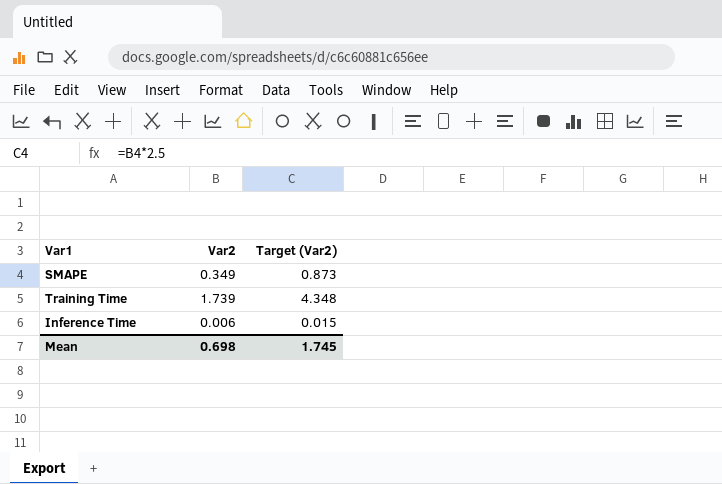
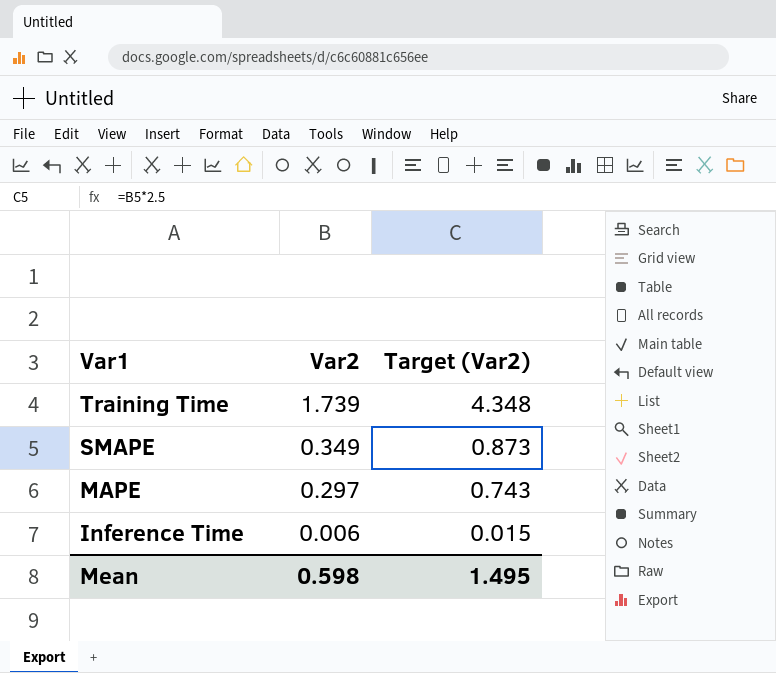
row order: none -> Var1 descending
row MAPE: none -> 0.297 | 0.743
Mean | Var2: 0.698 -> 0.598
Mean | Target (Var2): 1.745 -> 1.495

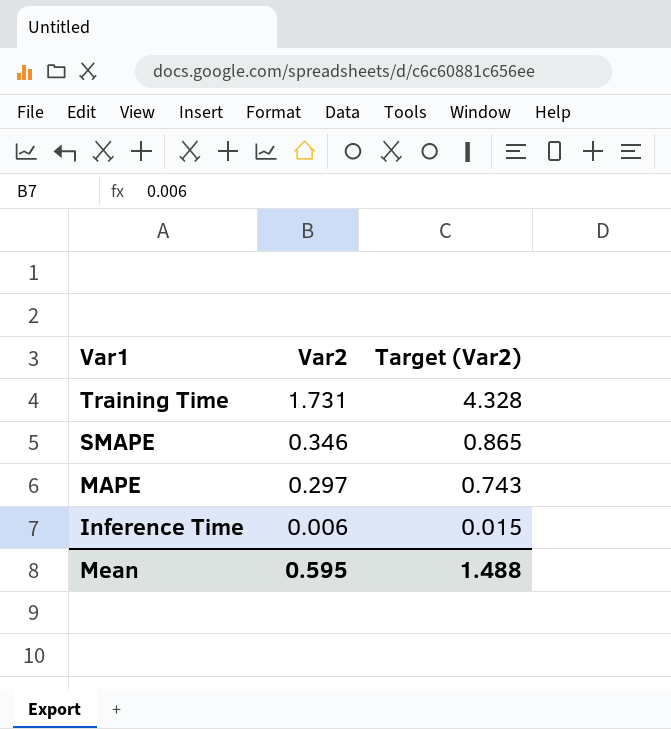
Training Time | Var2: 1.739 -> 1.731
Training Time | Target (Var2): 4.348 -> 4.328
SMAPE | Var2: 0.349 -> 0.346
SMAPE | Target (Var2): 0.873 -> 0.865
Mean | Var2: 0.598 -> 0.595
Mean | Target (Var2): 1.495 -> 1.488

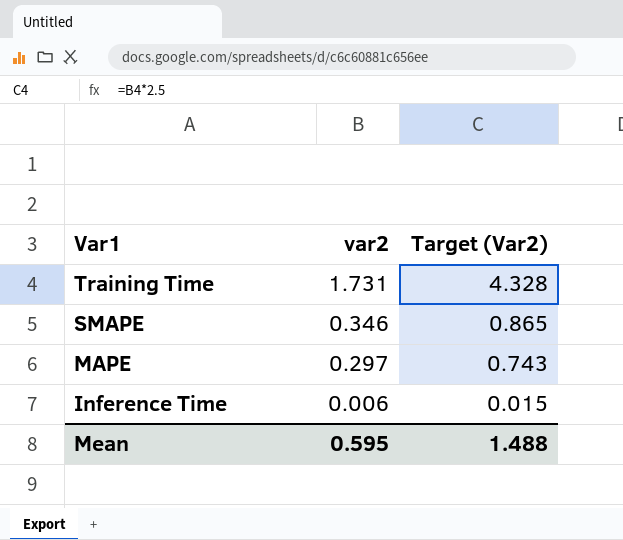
column name: Var2 -> var2

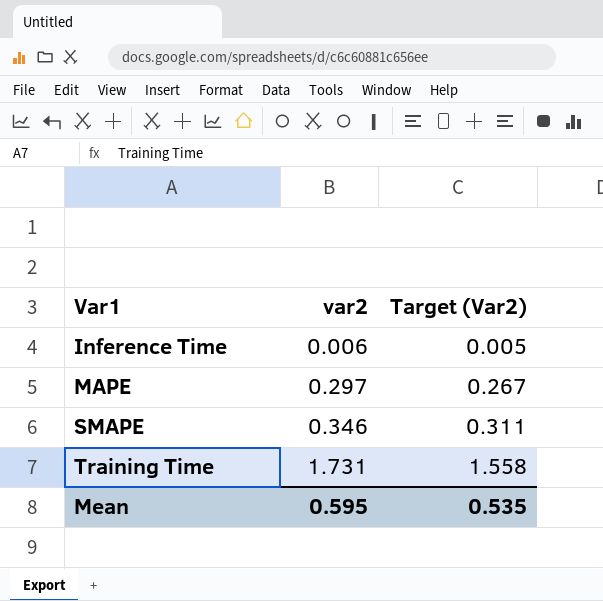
row order: Var1 descending -> Var1 ascending
column Target (Var2) | formula: [var2] * 2.5 -> [var2] * 0.9
Mean | Target (Var2): 1.488 -> 0.535

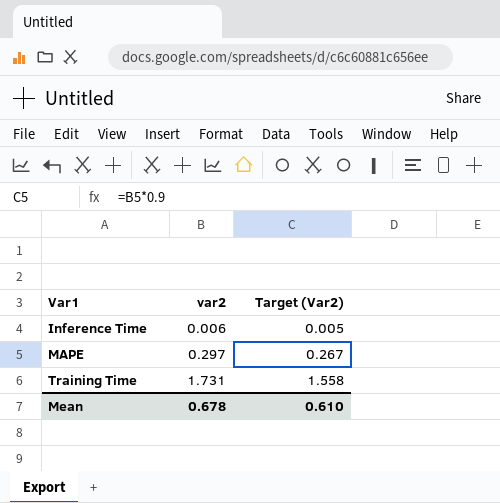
row SMAPE: 0.346 | 0.311 -> none
Mean | var2: 0.595 -> 0.678
Mean | Target (Var2): 0.535 -> 0.610

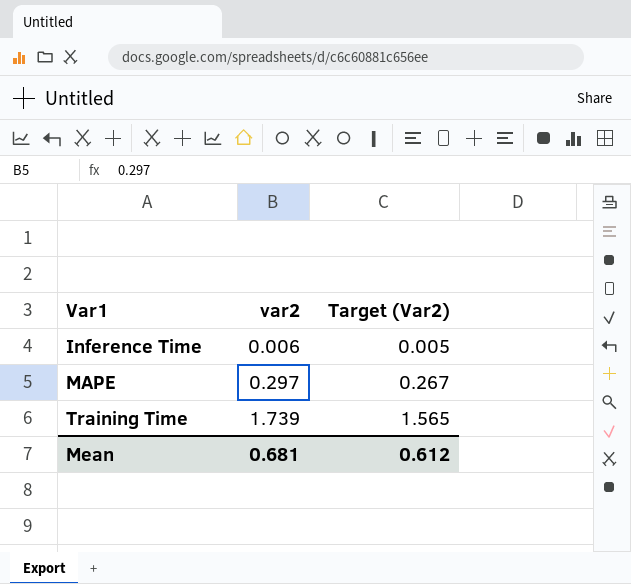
Training Time | var2: 1.731 -> 1.739
Training Time | Target (Var2): 1.558 -> 1.565
Mean | var2: 0.678 -> 0.681
Mean | Target (Var2): 0.610 -> 0.612

